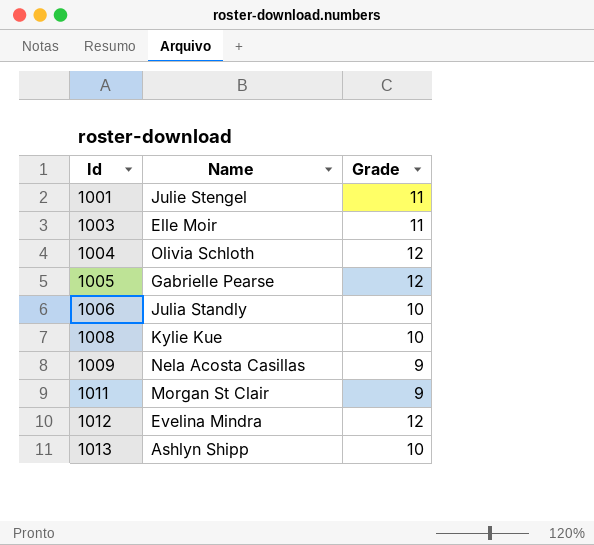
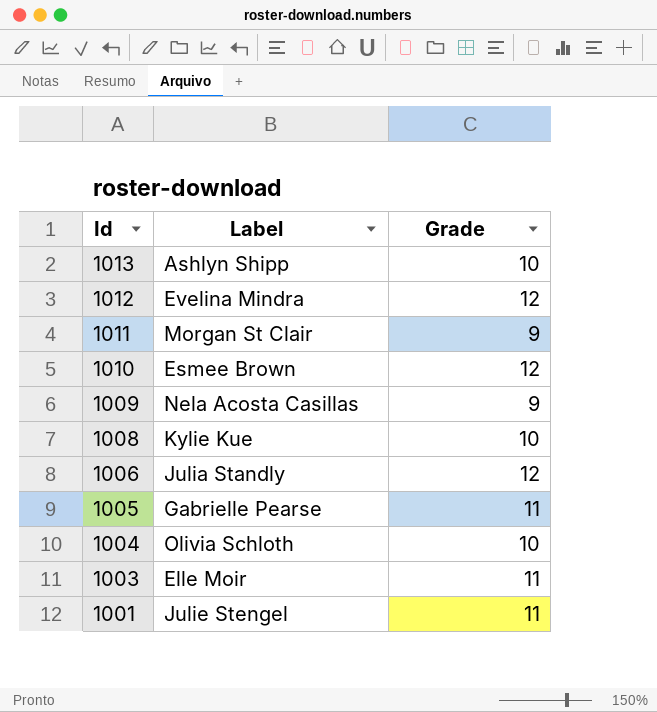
row order: Id ascending -> Id descending
column name: Name -> Label
row 1010: none -> Esmee Brown | 12
1006 | Grade: 10 -> 12
1005 | Grade: 12 -> 11
1004 | Grade: 12 -> 10

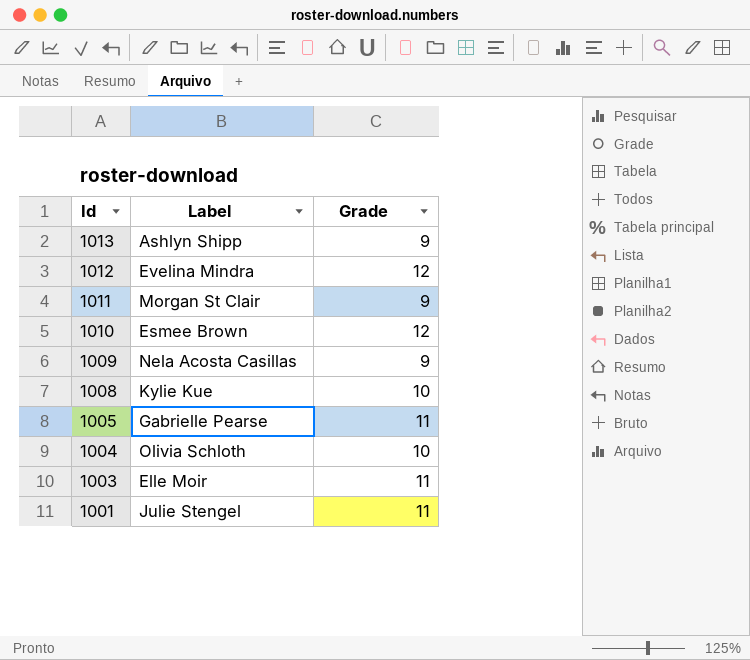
row 1006: Julia Standly | 12 -> none
1013 | Grade: 10 -> 9

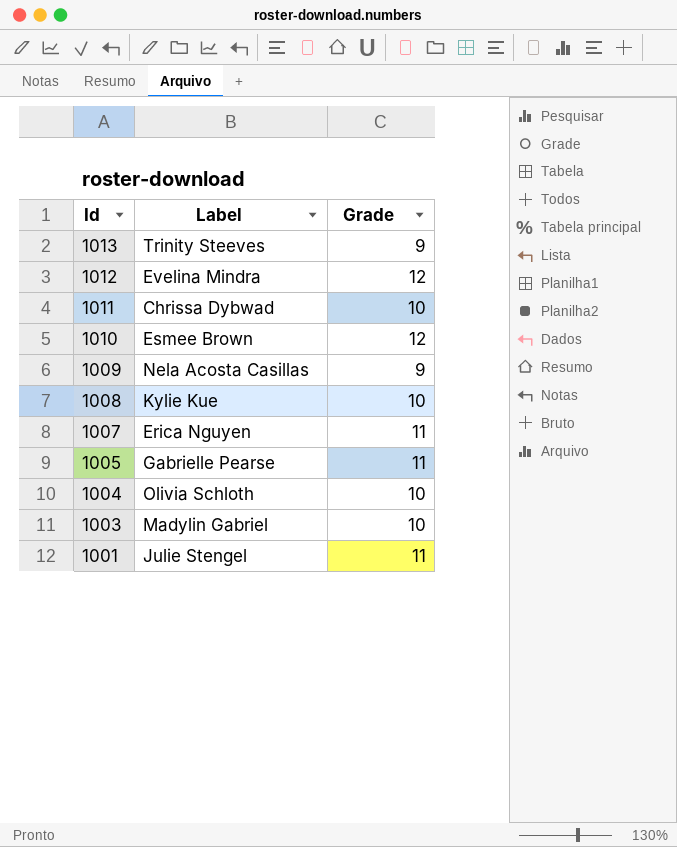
1013 | Label: Ashlyn Shipp -> Trinity Steeves
1011 | Label: Morgan St Clair -> Chrissa Dybwad
1011 | Grade: 9 -> 10
row 1007: none -> Erica Nguyen | 11
1003 | Label: Elle Moir -> Madylin Gabriel
1003 | Grade: 11 -> 10

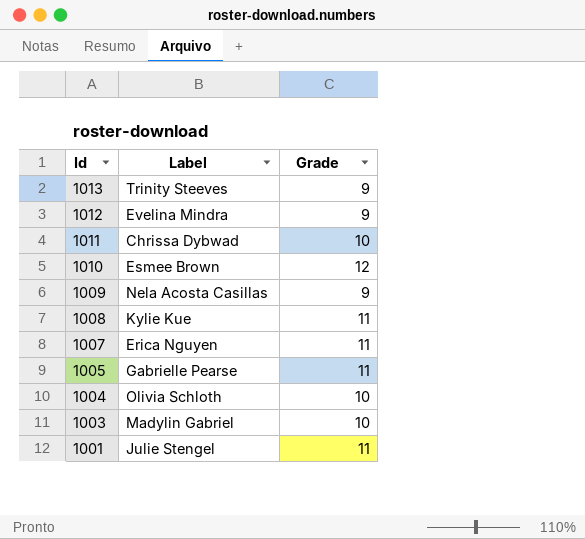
1012 | Grade: 12 -> 9
1008 | Grade: 10 -> 11

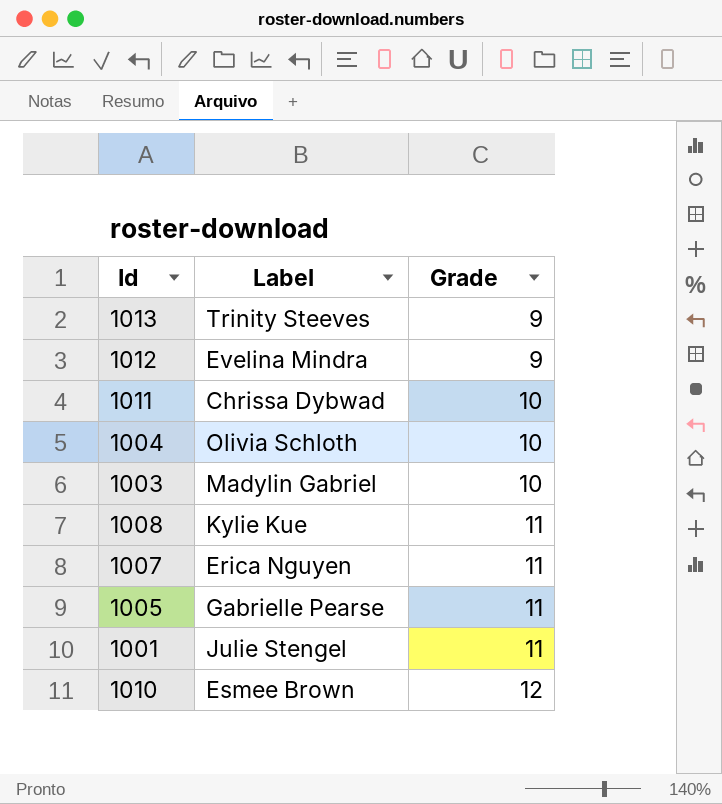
row order: Id descending -> Grade ascending
row 1009: Nela Acosta Casillas | 9 -> none

